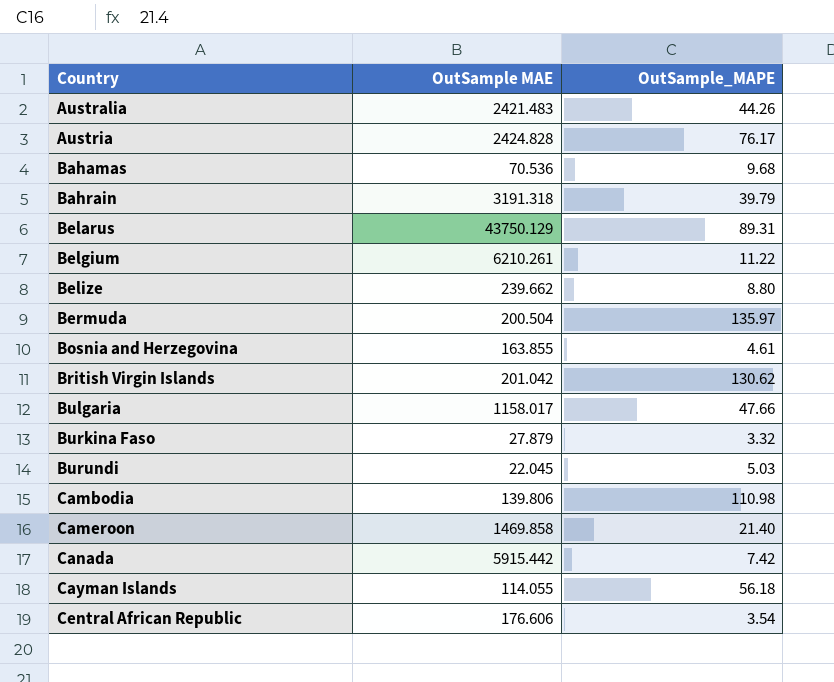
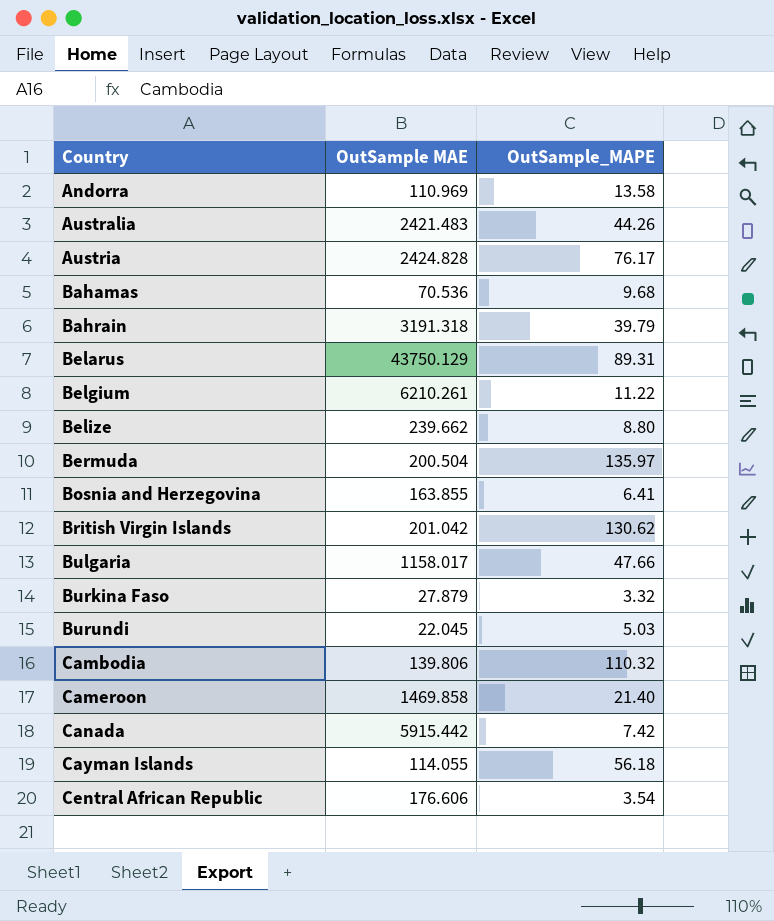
row Andorra: none -> 110.969 | 13.58
Bosnia and Herzegovina | OutSample_MAPE: 4.61 -> 6.41
Cambodia | OutSample_MAPE: 110.98 -> 110.32

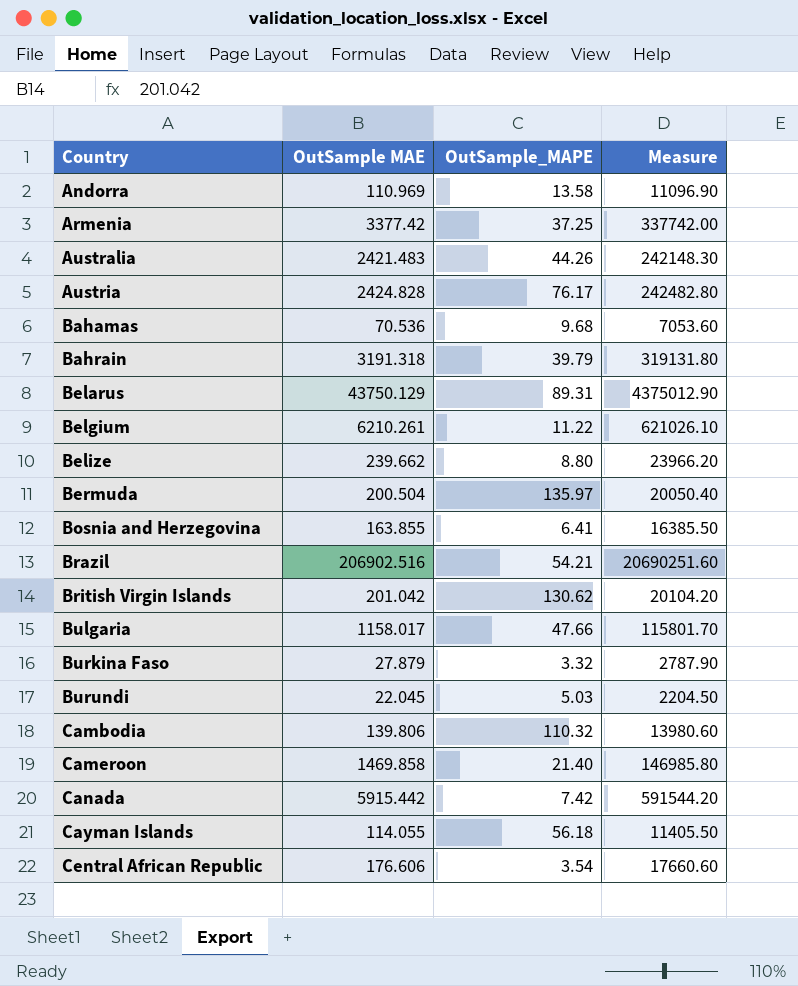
column Measure | formula: none -> [OutSample MAE] * 100
row Armenia: none -> 3377.42 | 37.25 | 337742.00
row Brazil: none -> 206902.516 | 54.21 | 20690251.60

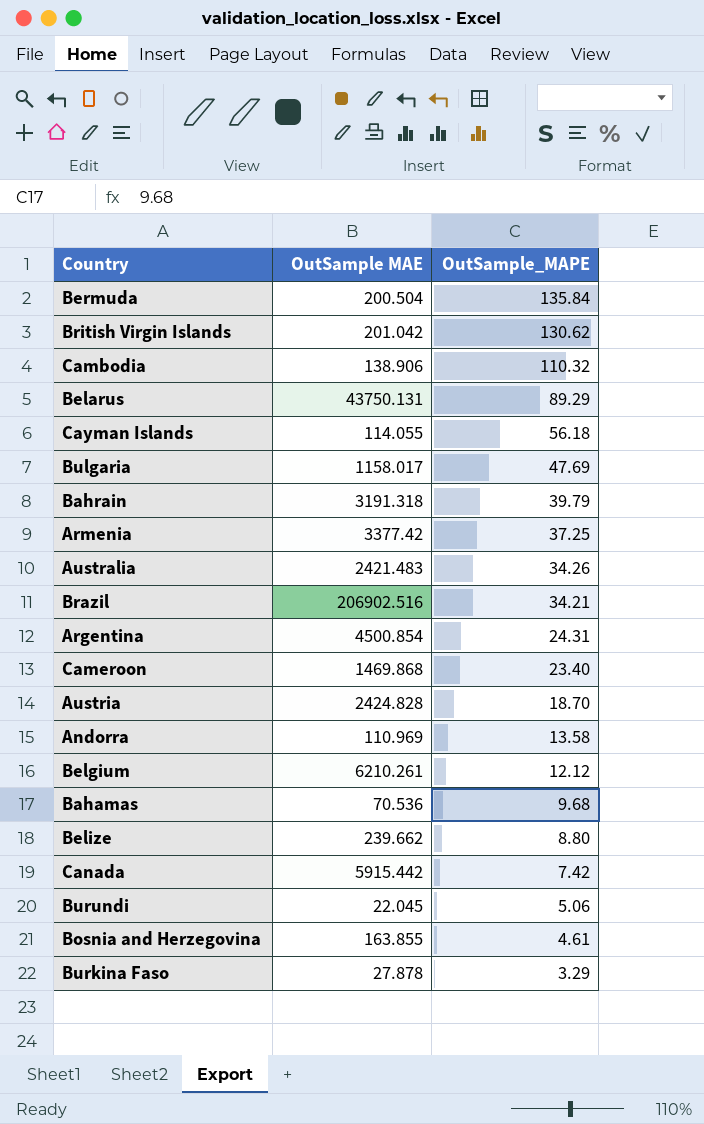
row order: Country ascending -> OutSample_MAPE descending
column Measure | formula: [OutSample MAE] * 100 -> none
row Central African Republic: 176.606 | 3.54 | 17660.60 -> none
Bermuda | OutSample_MAPE: 135.97 -> 135.84
Cambodia | OutSample MAE: 139.806 -> 138.906
Belarus | OutSample MAE: 43750.129 -> 43750.131
Belarus | OutSample_MAPE: 89.31 -> 89.29
Bulgaria | OutSample_MAPE: 47.66 -> 47.69
Australia | OutSample_MAPE: 44.26 -> 34.26
Brazil | OutSample_MAPE: 54.21 -> 34.21
row Argentina: none -> 4500.854 | 24.31
Cameroon | OutSample MAE: 1469.858 -> 1469.868
Cameroon | OutSample_MAPE: 21.40 -> 23.40
Austria | OutSample_MAPE: 76.17 -> 18.70
Belgium | OutSample_MAPE: 11.22 -> 12.12
Burundi | OutSample_MAPE: 5.03 -> 5.06
Bosnia and Herzegovina | OutSample_MAPE: 6.41 -> 4.61
Burkina Faso | OutSample MAE: 27.879 -> 27.878
Burkina Faso | OutSample_MAPE: 3.32 -> 3.29

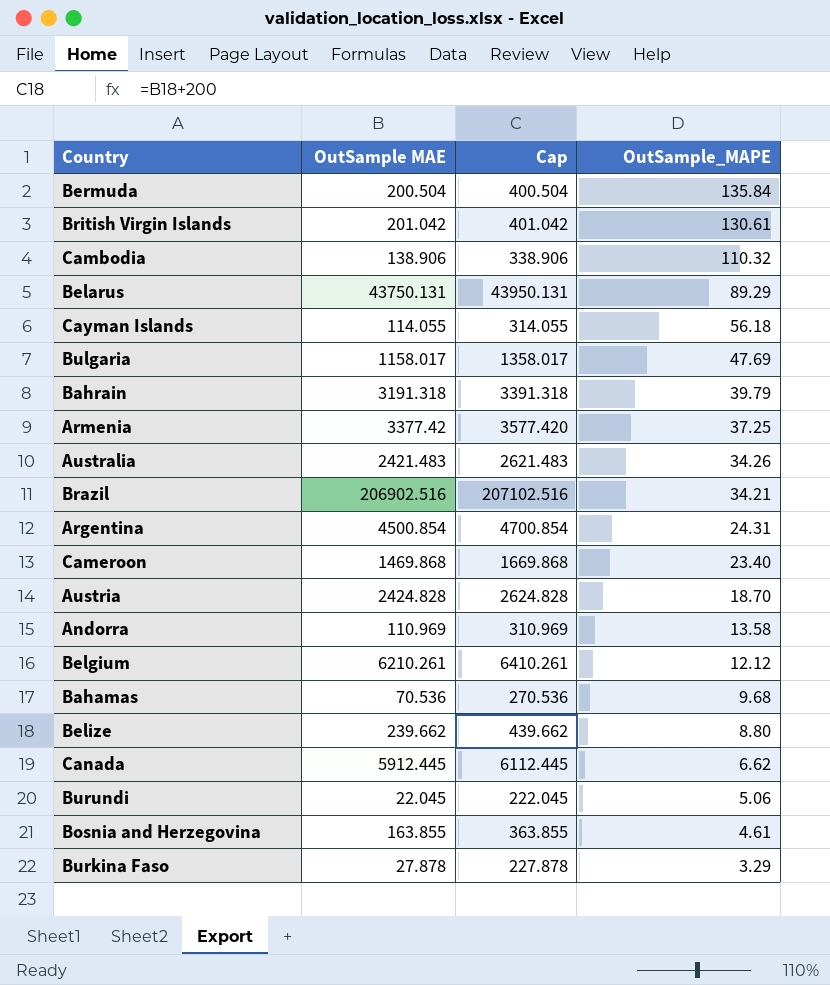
column Cap | formula: none -> [OutSample MAE] + 200
British Virgin Islands | OutSample_MAPE: 130.62 -> 130.61
Canada | OutSample MAE: 5915.442 -> 5912.445
Canada | OutSample_MAPE: 7.42 -> 6.62

